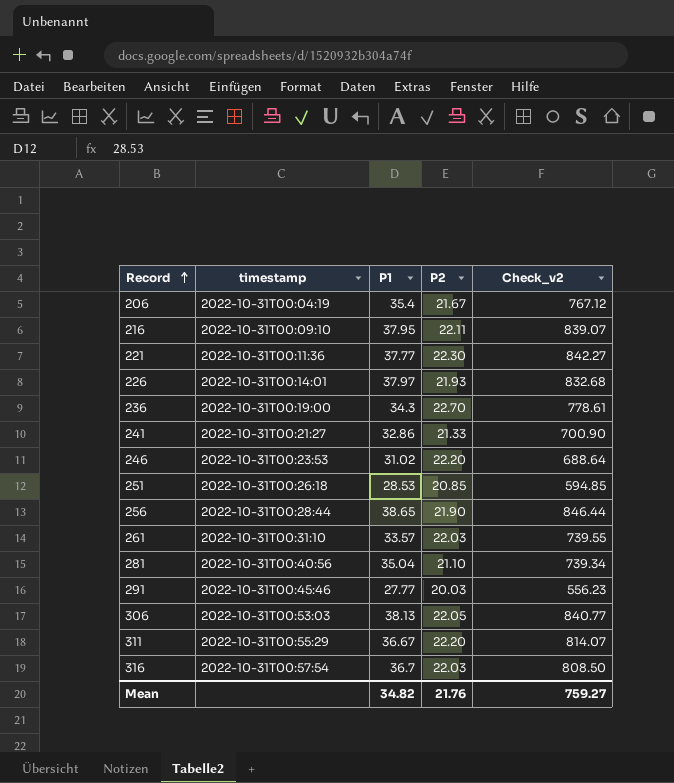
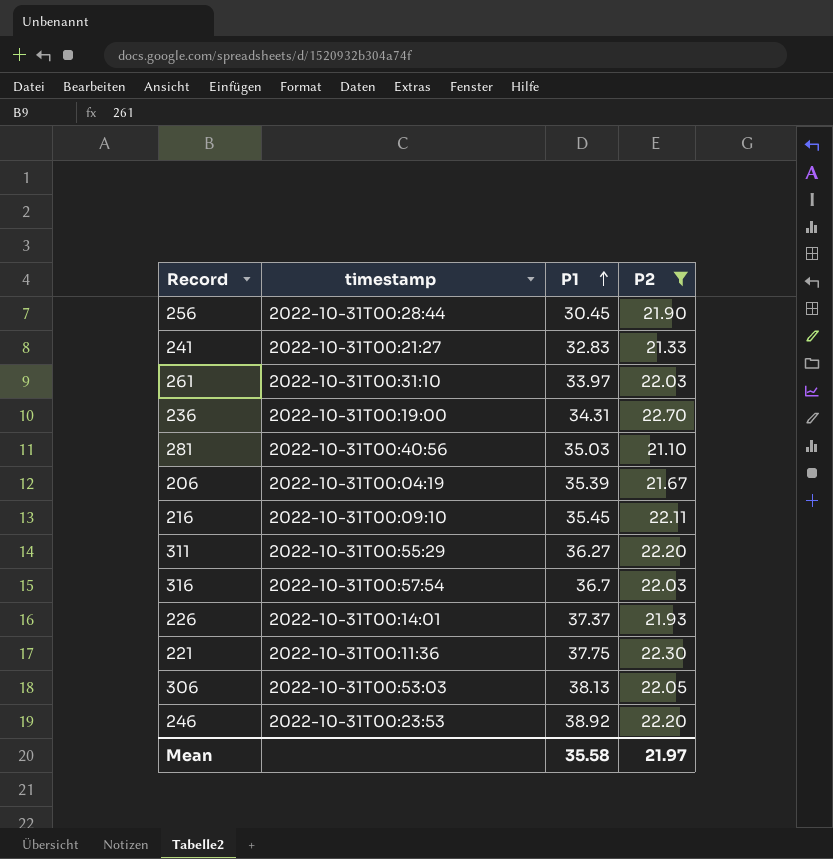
filter: none -> P2 >= 21.10
row order: Record ascending -> P1 ascending
column Check_v2 | formula: [P1] * [P2] -> none
256 | P1: 38.65 -> 30.45
241 | P1: 32.86 -> 32.83
261 | P1: 33.57 -> 33.97
236 | P1: 34.3 -> 34.31
281 | P1: 35.04 -> 35.03
206 | P1: 35.4 -> 35.39
216 | P1: 37.95 -> 35.45
311 | P1: 36.67 -> 36.27
226 | P1: 37.97 -> 37.37
221 | P1: 37.77 -> 37.75
246 | P1: 31.02 -> 38.92
Mean | P1: 34.82 -> 35.58
Mean | P2: 21.76 -> 21.97

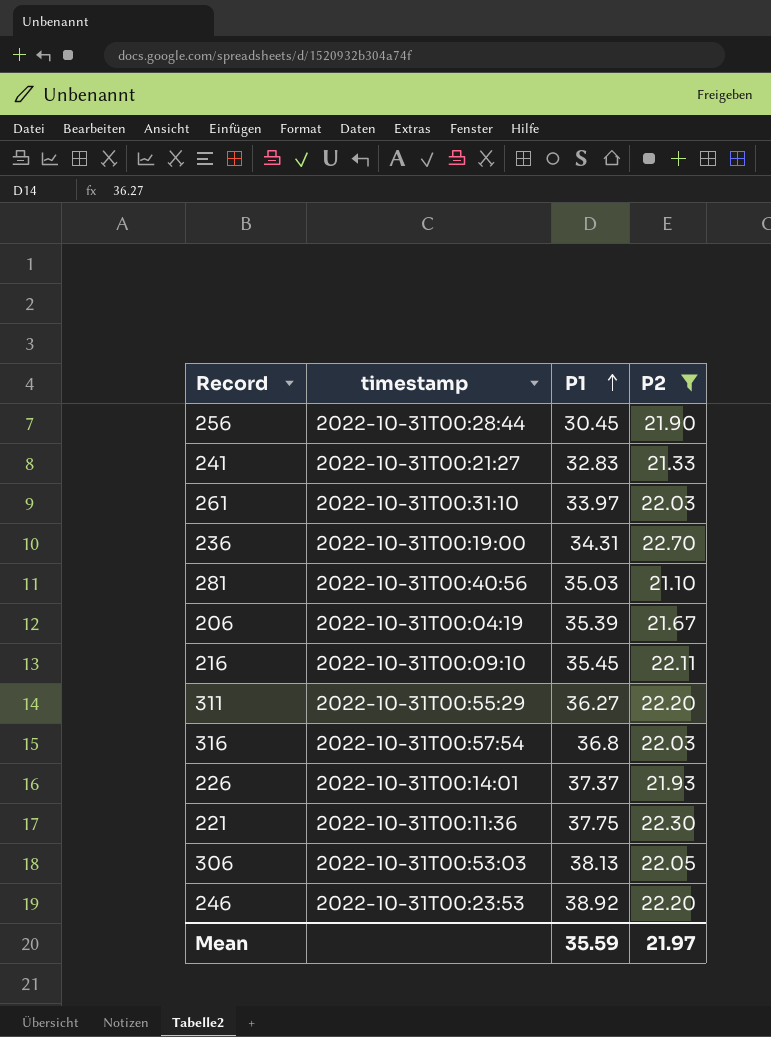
316 | P1: 36.7 -> 36.8
Mean | P1: 35.58 -> 35.59

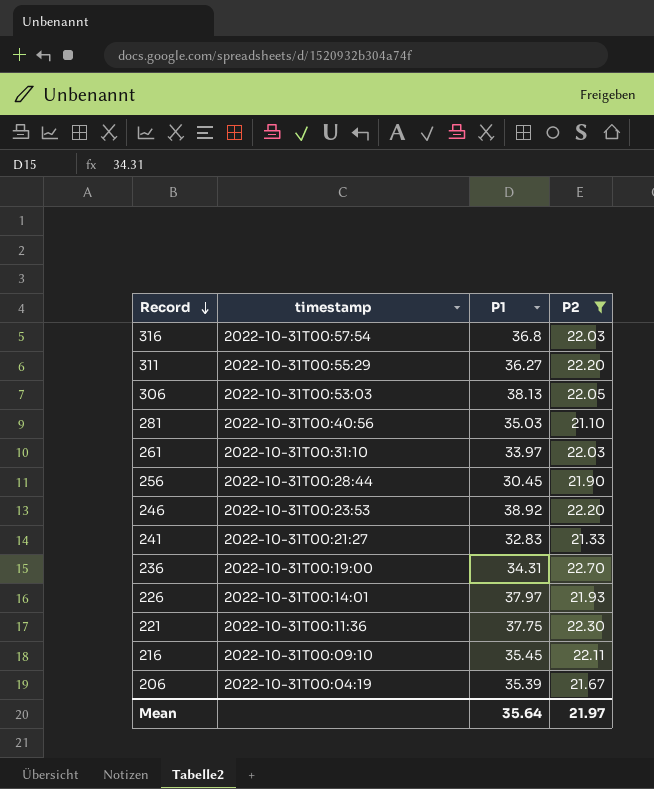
row order: P1 ascending -> Record descending
226 | P1: 37.37 -> 37.97
Mean | P1: 35.59 -> 35.64

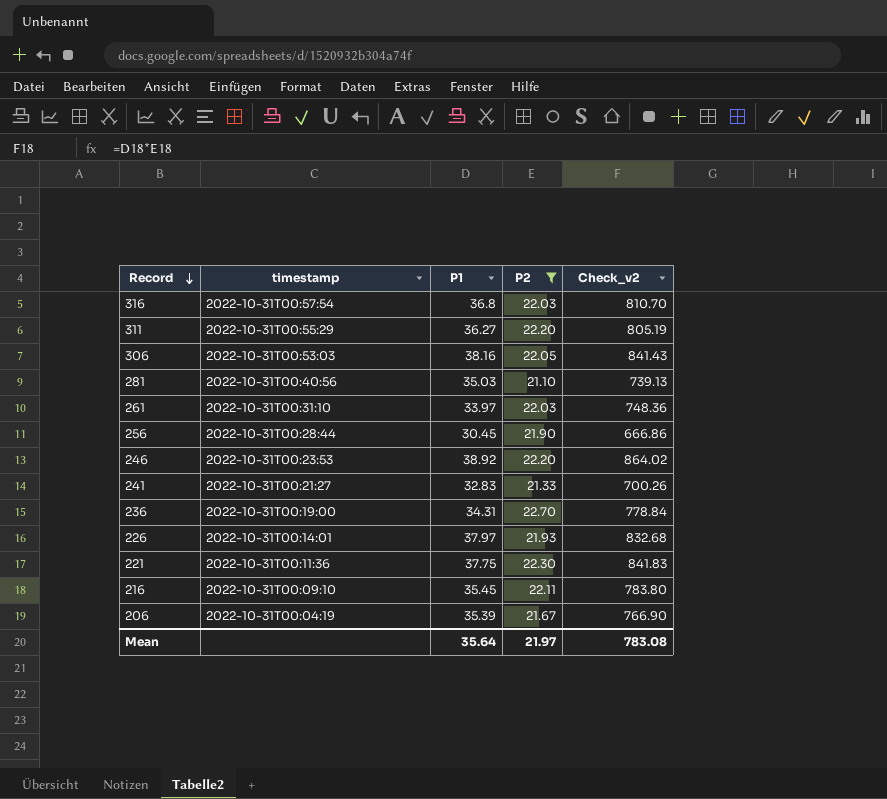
column Check_v2 | formula: none -> [P1] * [P2]
306 | P1: 38.13 -> 38.16

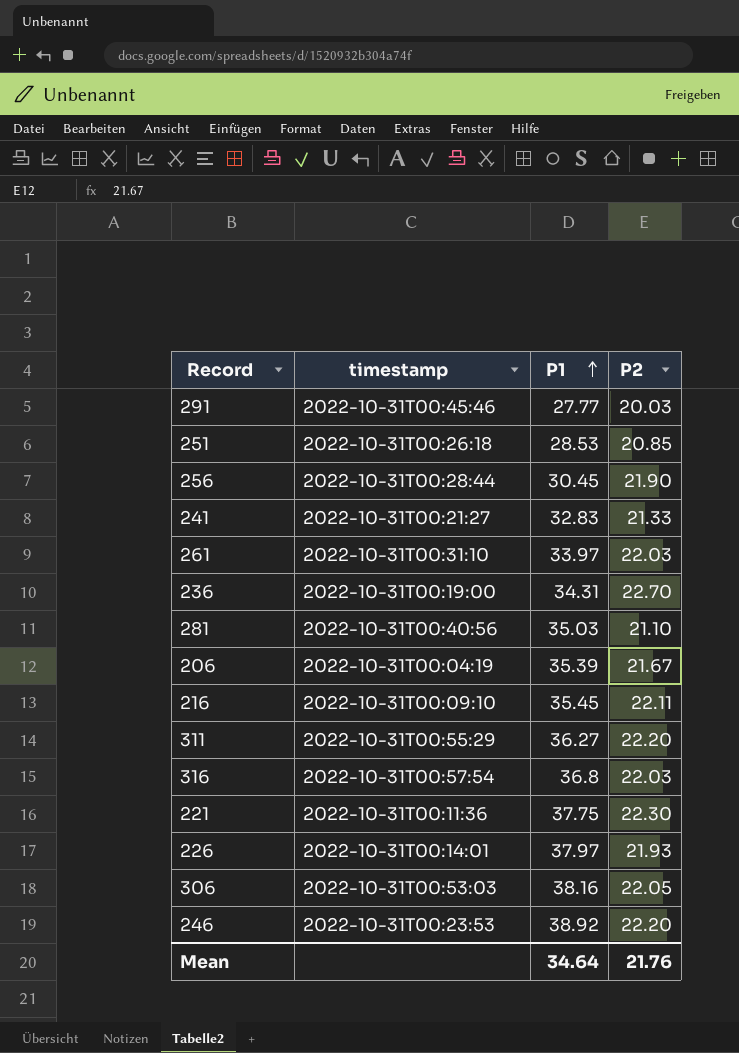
filter: P2 >= 21.10 -> none
row order: Record descending -> P1 ascending
column Check_v2 | formula: [P1] * [P2] -> none
Mean | P1: 35.64 -> 34.64
Mean | P2: 21.97 -> 21.76

